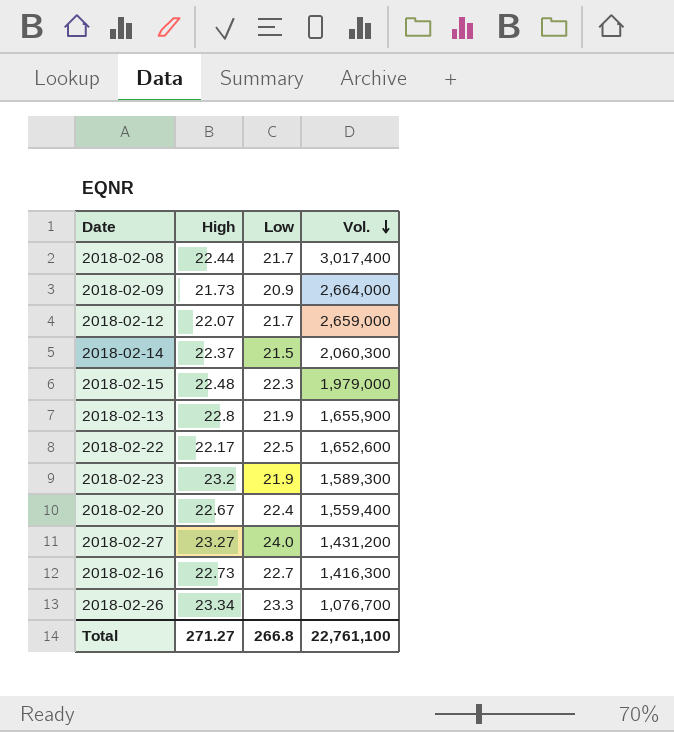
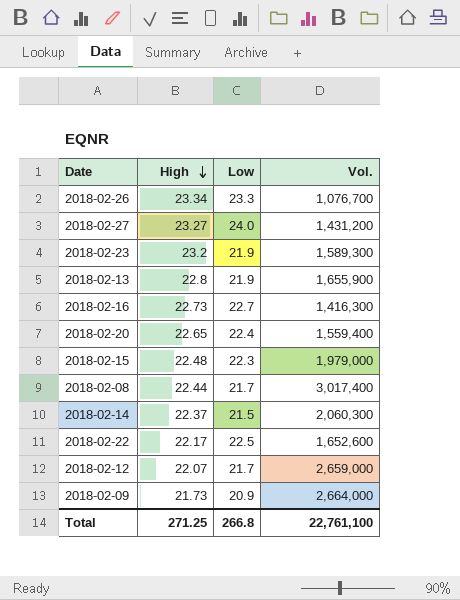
row order: Vol. descending -> High descending
2018-02-20 | High: 22.67 -> 22.65
Total | High: 271.27 -> 271.25

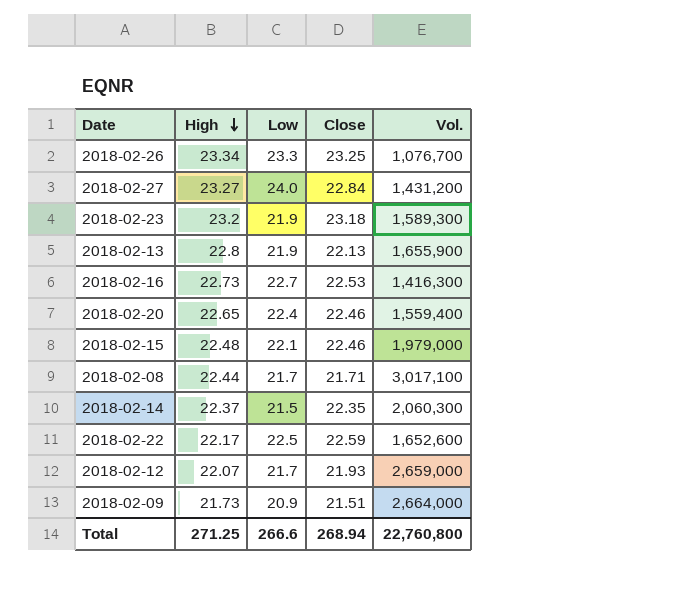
column Close | position: none -> 4
2018-02-15 | Low: 22.3 -> 22.1
2018-02-08 | Vol.: 3,017,400 -> 3,017,100
Total | Low: 266.8 -> 266.6
Total | Vol.: 22,761,100 -> 22,760,800

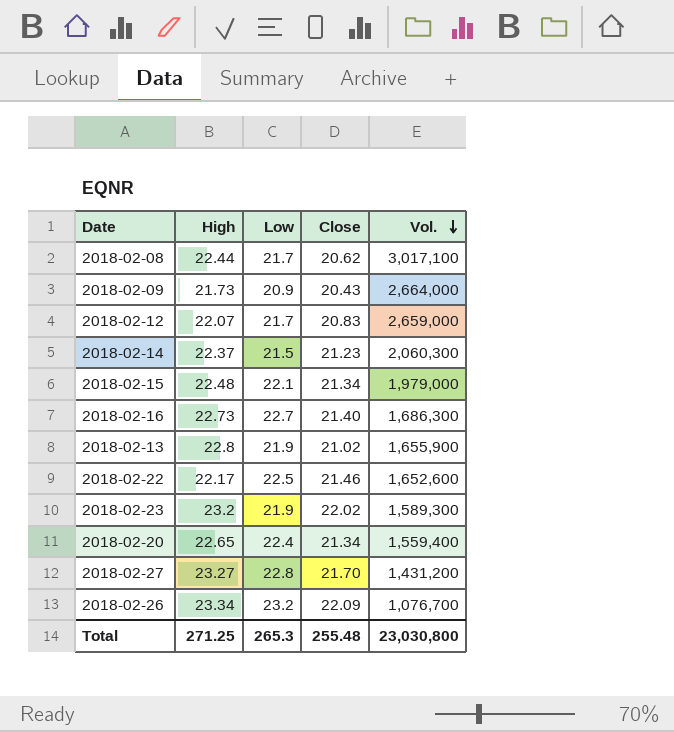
row order: High descending -> Vol. descending
2018-02-08 | Close: 21.71 -> 20.62
2018-02-09 | Close: 21.51 -> 20.43
2018-02-12 | Close: 21.93 -> 20.83
2018-02-14 | Close: 22.35 -> 21.23
2018-02-15 | Close: 22.46 -> 21.34
2018-02-16 | Close: 22.53 -> 21.40
2018-02-16 | Vol.: 1,416,300 -> 1,686,300
2018-02-13 | Close: 22.13 -> 21.02
2018-02-22 | Close: 22.59 -> 21.46
2018-02-23 | Close: 23.18 -> 22.02
2018-02-20 | Close: 22.46 -> 21.34
2018-02-27 | Low: 24.0 -> 22.8
2018-02-27 | Close: 22.84 -> 21.70
2018-02-26 | Low: 23.3 -> 23.2
2018-02-26 | Close: 23.25 -> 22.09
Total | Low: 266.6 -> 265.3
Total | Close: 268.94 -> 255.48
Total | Vol.: 22,760,800 -> 23,030,800

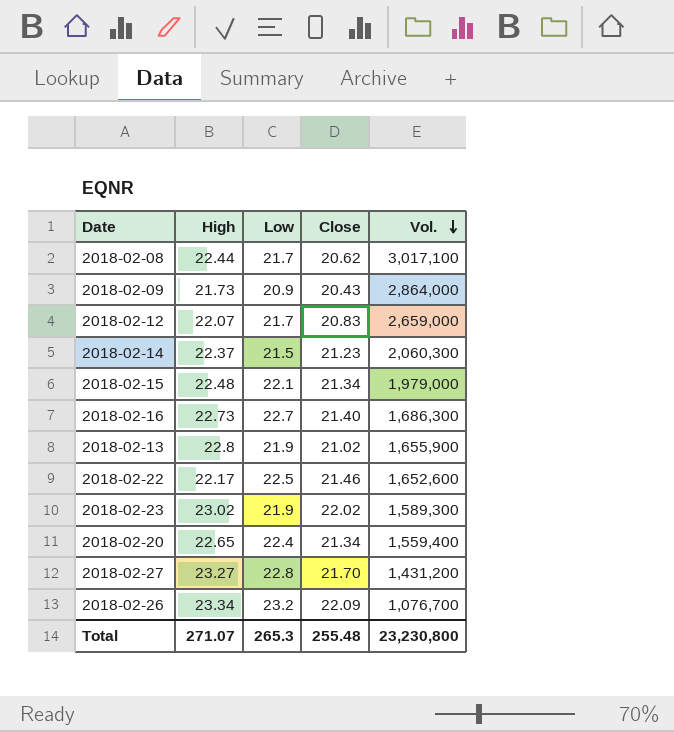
2018-02-09 | Vol.: 2,664,000 -> 2,864,000
2018-02-23 | High: 23.2 -> 23.02
Total | High: 271.25 -> 271.07
Total | Vol.: 23,030,800 -> 23,230,800

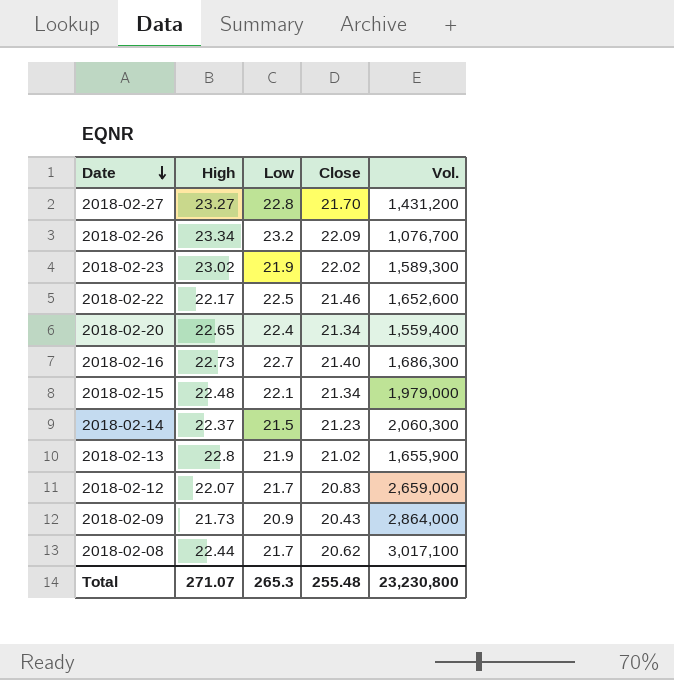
row order: Vol. descending -> Date descending

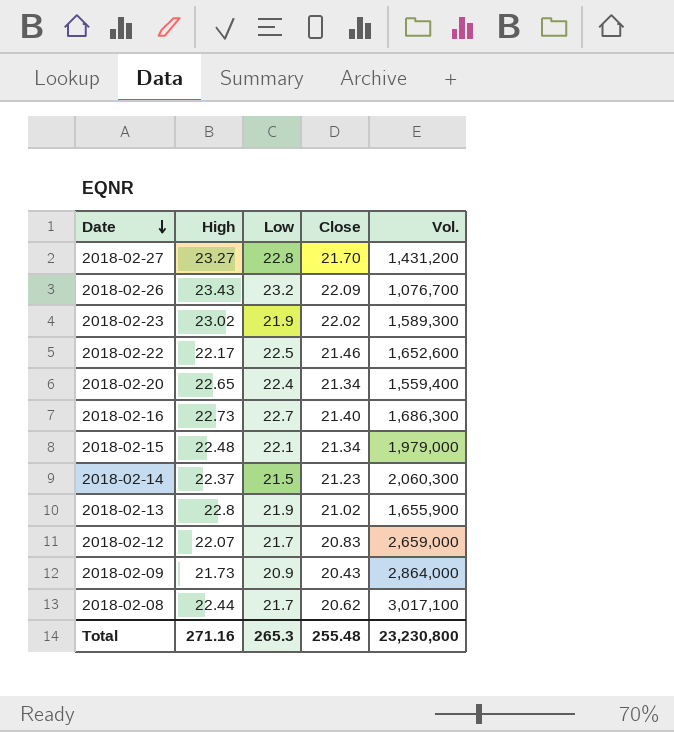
2018-02-26 | High: 23.34 -> 23.43
Total | High: 271.07 -> 271.16

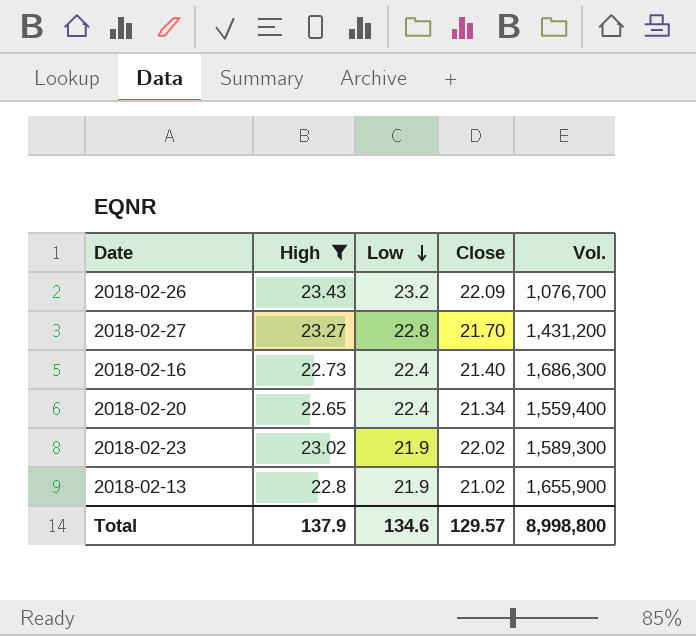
filter: none -> High >= 22.65
row order: Date descending -> Low descending
2018-02-16 | Low: 22.7 -> 22.4
Total | High: 271.16 -> 137.9
Total | Low: 265.3 -> 134.6
Total | Close: 255.48 -> 129.57
Total | Vol.: 23,230,800 -> 8,998,800

